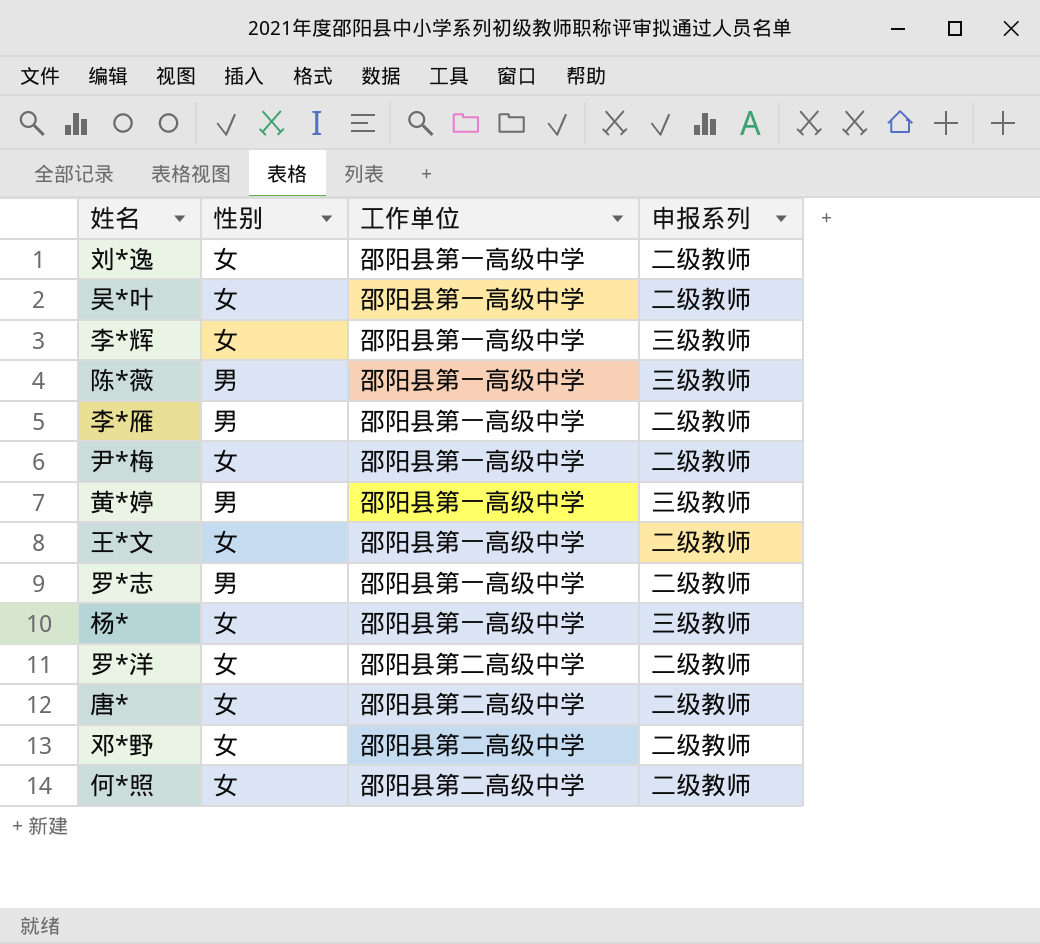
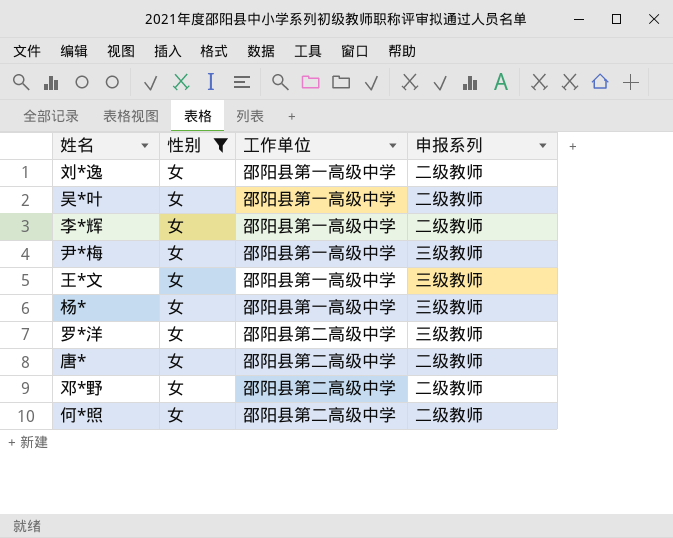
filter: none -> 性别 = 女
李*辉 | 申报系列: 三级教师 -> 二级教师
尹*梅 | 申报系列: 二级教师 -> 三级教师
王*文 | 申报系列: 二级教师 -> 三级教师
罗*洋 | 申报系列: 二级教师 -> 三级教师

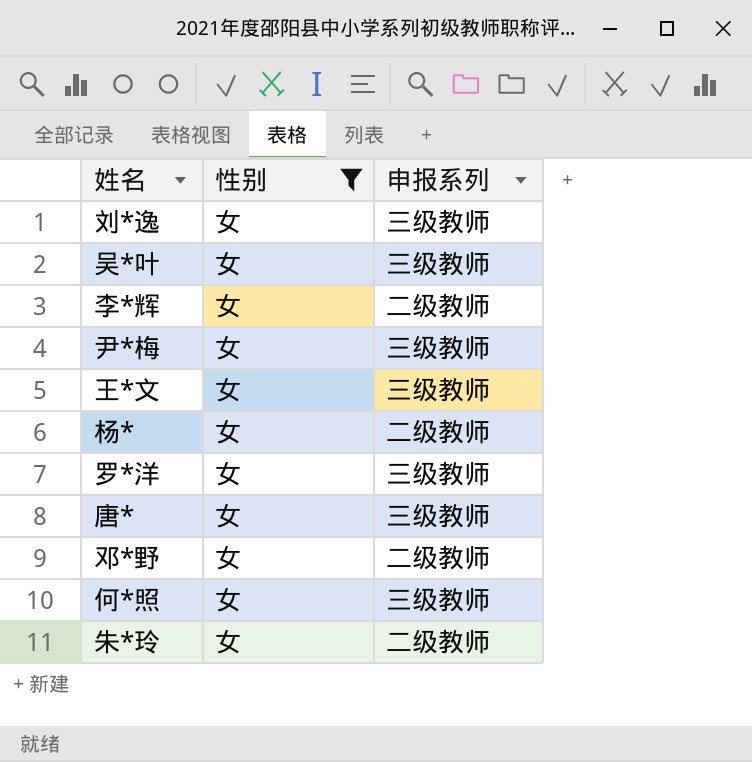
column 工作单位 | position: 3 -> none
刘*逸 | 申报系列: 二级教师 -> 三级教师
吴*叶 | 申报系列: 二级教师 -> 三级教师
杨* | 申报系列: 三级教师 -> 二级教师
唐* | 申报系列: 二级教师 -> 三级教师
何*照 | 申报系列: 二级教师 -> 三级教师
row 朱*玲: none -> 女 | 二级教师

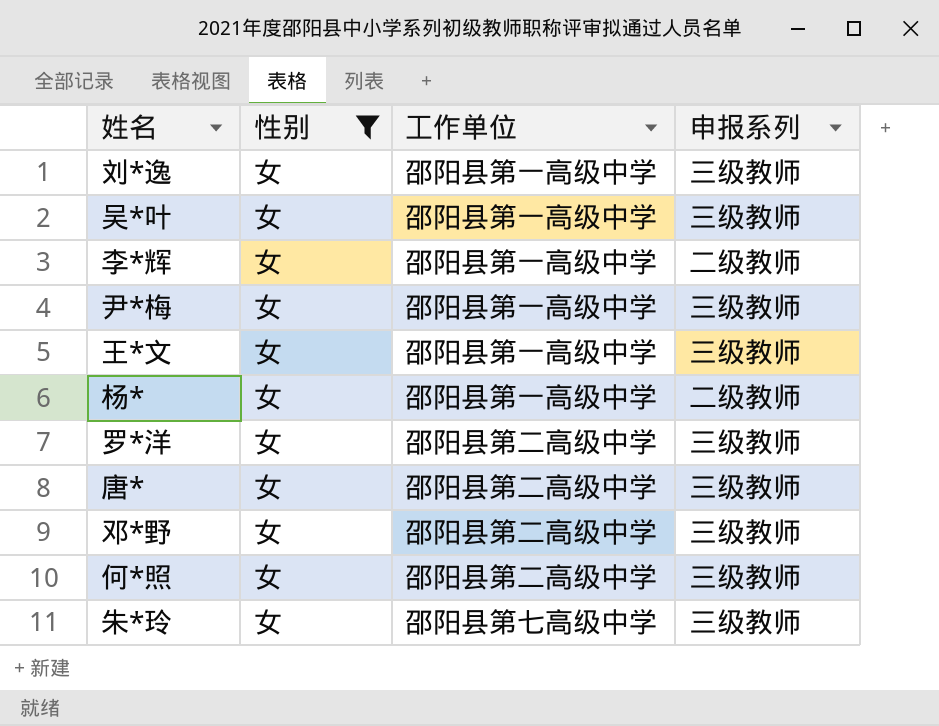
column 工作单位 | position: none -> 3
邓*野 | 申报系列: 二级教师 -> 三级教师
朱*玲 | 申报系列: 二级教师 -> 三级教师

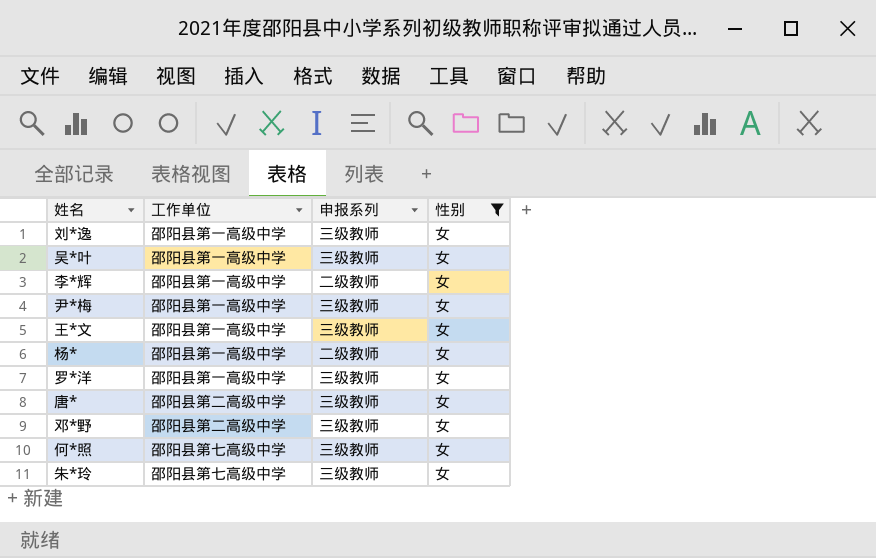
column 性别 | position: 2 -> 4
罗*洋 | 工作单位: 邵阳县第二高级中学 -> 邵阳县第一高级中学
何*照 | 工作单位: 邵阳县第二高级中学 -> 邵阳县第七高级中学

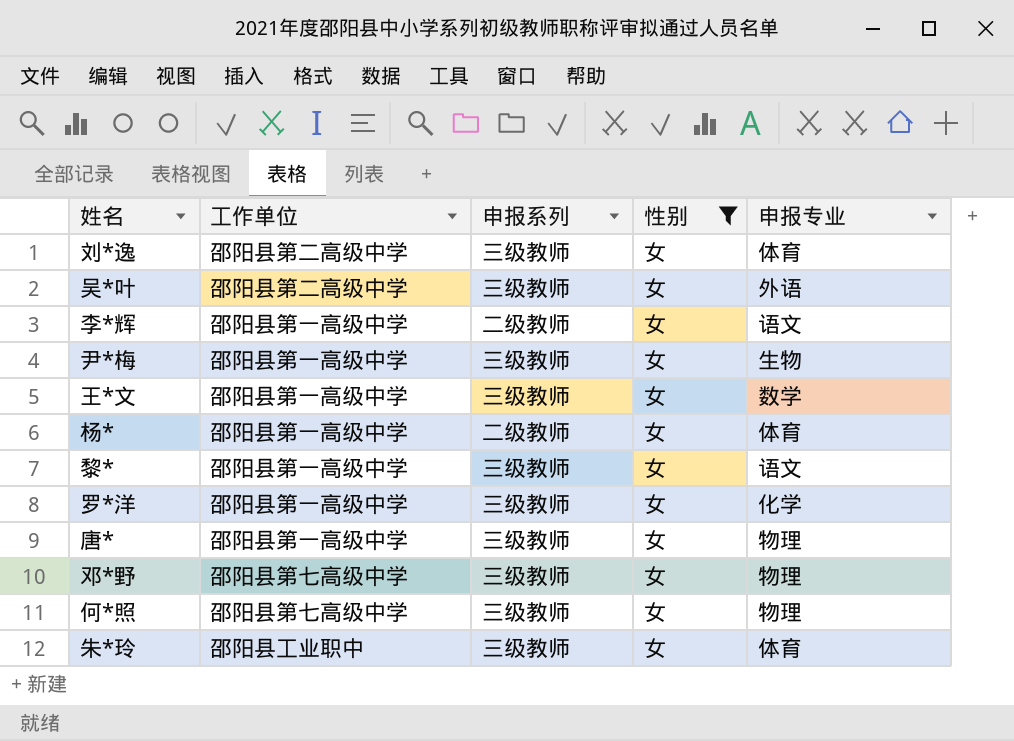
column 申报专业 | position: none -> 5
刘*逸 | 工作单位: 邵阳县第一高级中学 -> 邵阳县第二高级中学
吴*叶 | 工作单位: 邵阳县第一高级中学 -> 邵阳县第二高级中学
row 黎*: none -> 邵阳县第一高级中学 | 三级教师 | 女 | 语文
唐* | 工作单位: 邵阳县第二高级中学 -> 邵阳县第一高级中学
邓*野 | 工作单位: 邵阳县第二高级中学 -> 邵阳县第七高级中学
朱*玲 | 工作单位: 邵阳县第七高级中学 -> 邵阳县工业职中

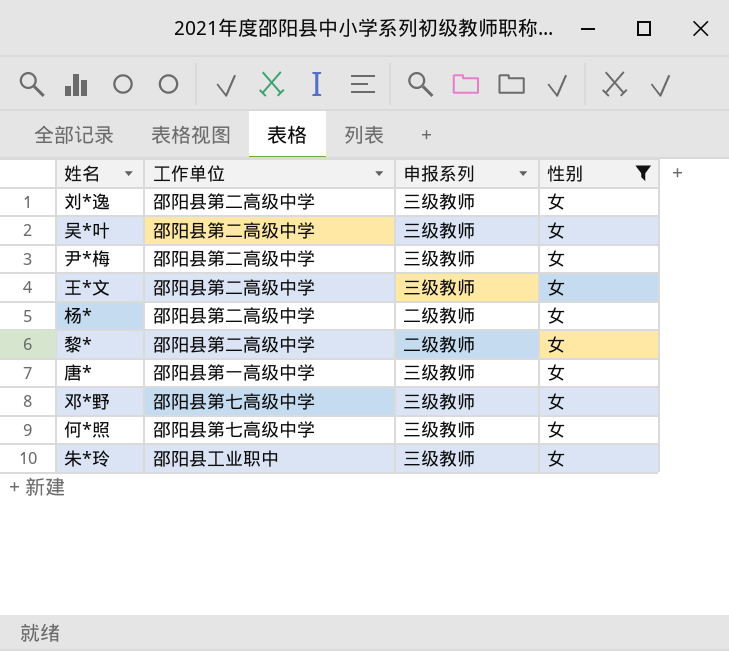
column 申报专业 | position: 5 -> none
row 李*辉: 邵阳县第一高级中学 | 二级教师 | 女 | 语文 -> none
row 罗*洋: 邵阳县第一高级中学 | 三级教师 | 女 | 化学 -> none
尹*梅 | 工作单位: 邵阳县第一高级中学 -> 邵阳县第二高级中学
王*文 | 工作单位: 邵阳县第一高级中学 -> 邵阳县第二高级中学
杨* | 工作单位: 邵阳县第一高级中学 -> 邵阳县第二高级中学
黎* | 工作单位: 邵阳县第一高级中学 -> 邵阳县第二高级中学
黎* | 申报系列: 三级教师 -> 二级教师

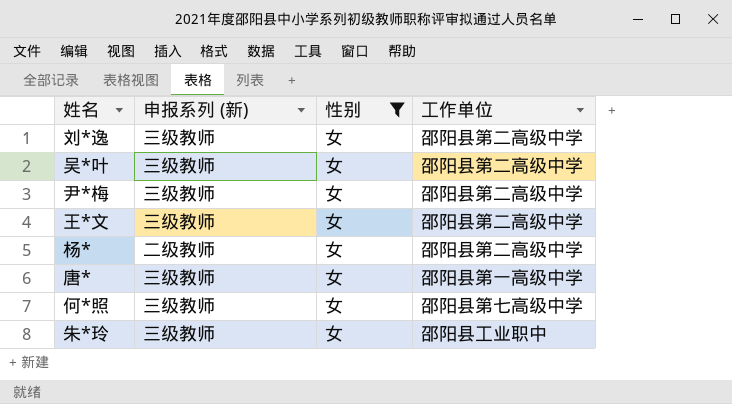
column name: 申报系列 -> 申报系列 (新)
column 工作单位 | position: 2 -> 4
row 黎*: 邵阳县第二高级中学 | 二级教师 | 女 -> none
row 邓*野: 邵阳县第七高级中学 | 三级教师 | 女 -> none

